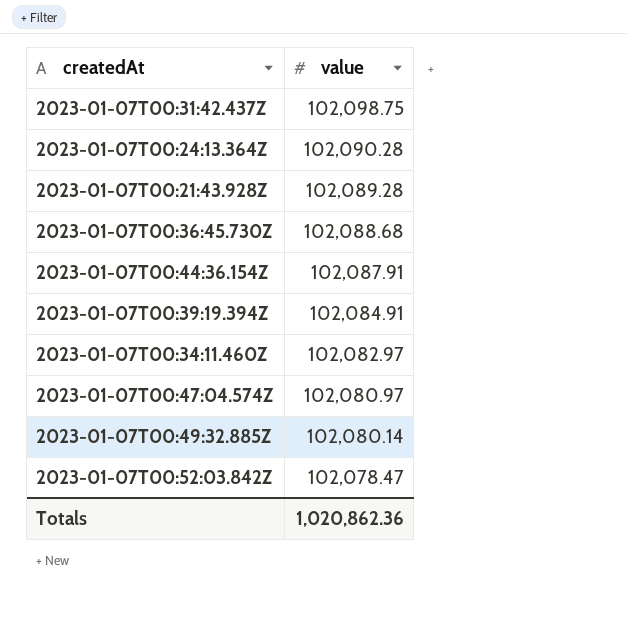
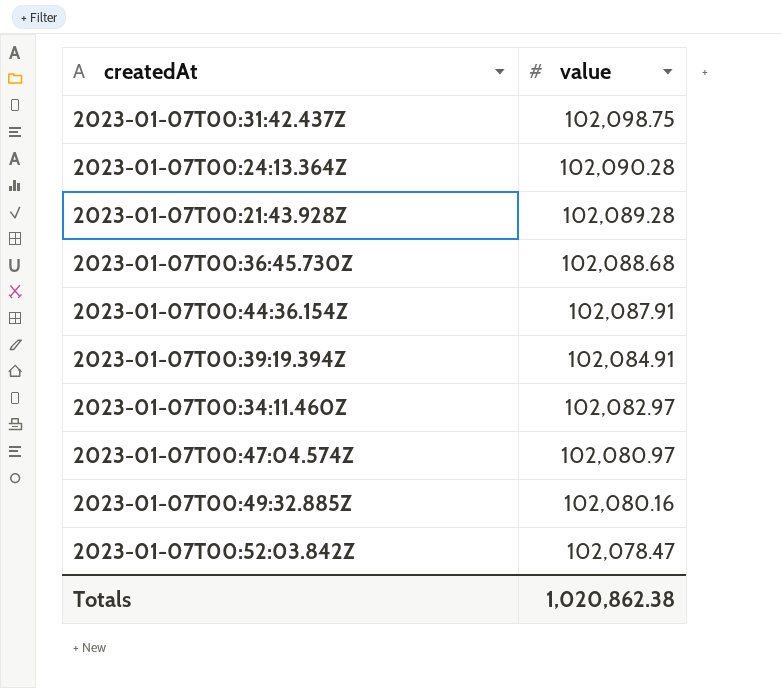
2023-01-07T00:49:32.885Z | value: 102,080.14 -> 102,080.16
Totals | value: 1,020,862.36 -> 1,020,862.38

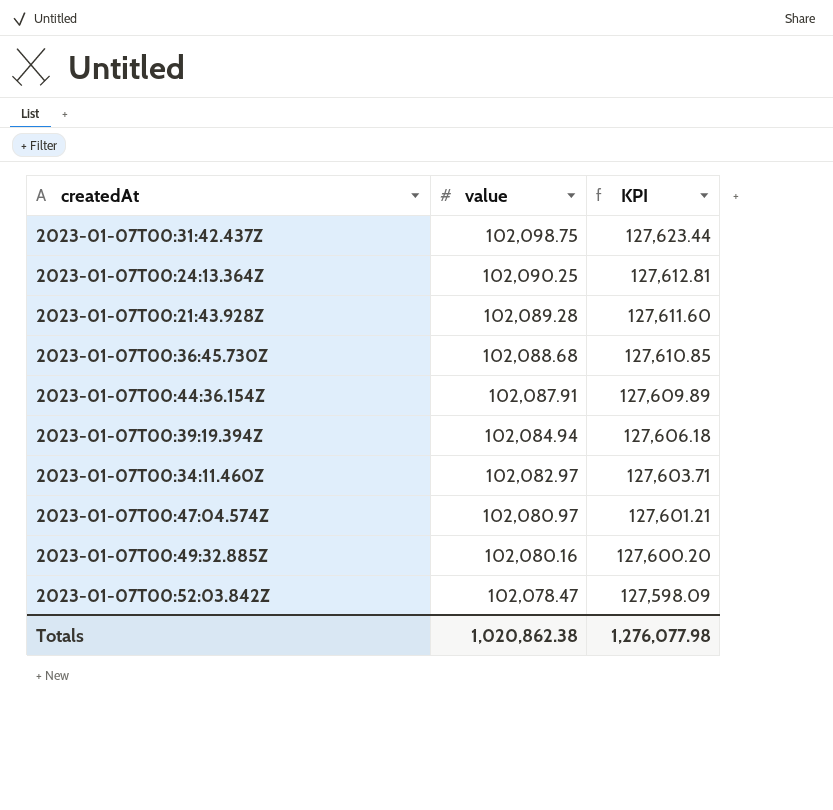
column KPI | formula: none -> [value] * 1.25
2023-01-07T00:24:13.364Z | value: 102,090.28 -> 102,090.25
2023-01-07T00:39:19.394Z | value: 102,084.91 -> 102,084.94

